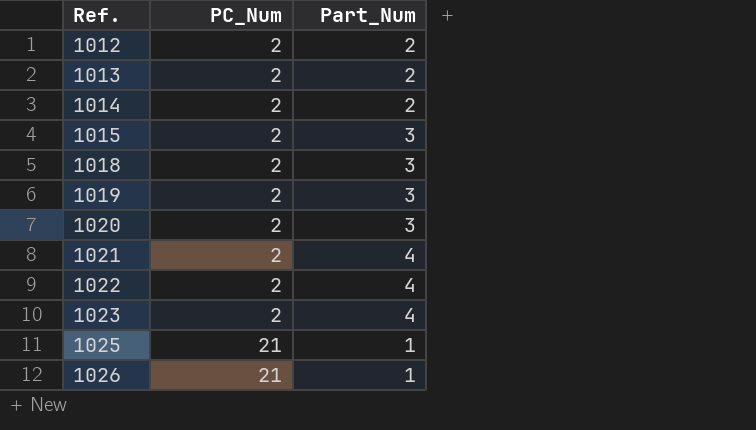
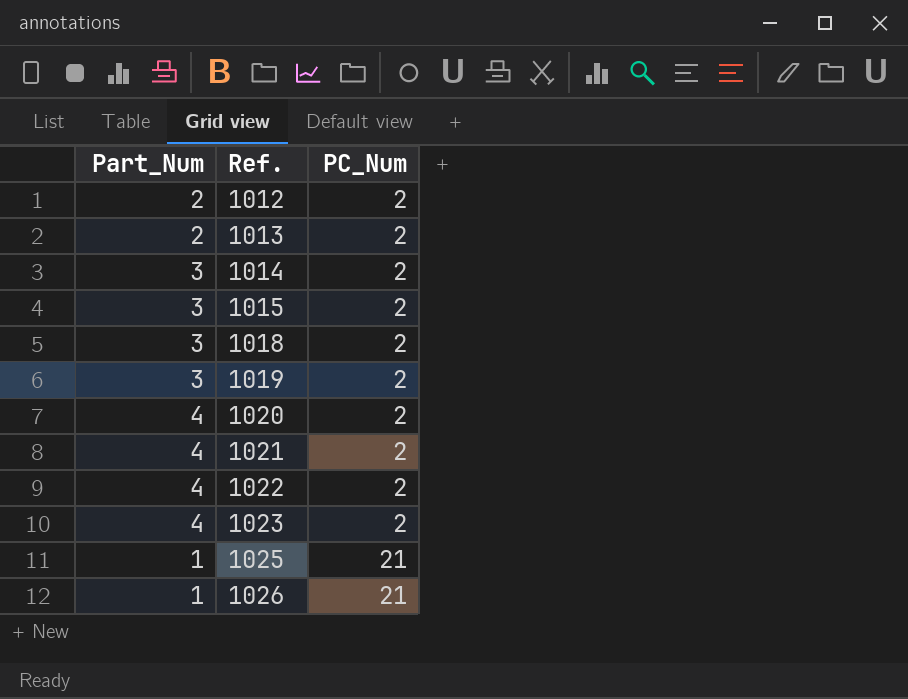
column Part_Num | position: 3 -> 1
1014 | Part_Num: 2 -> 3
1020 | Part_Num: 3 -> 4

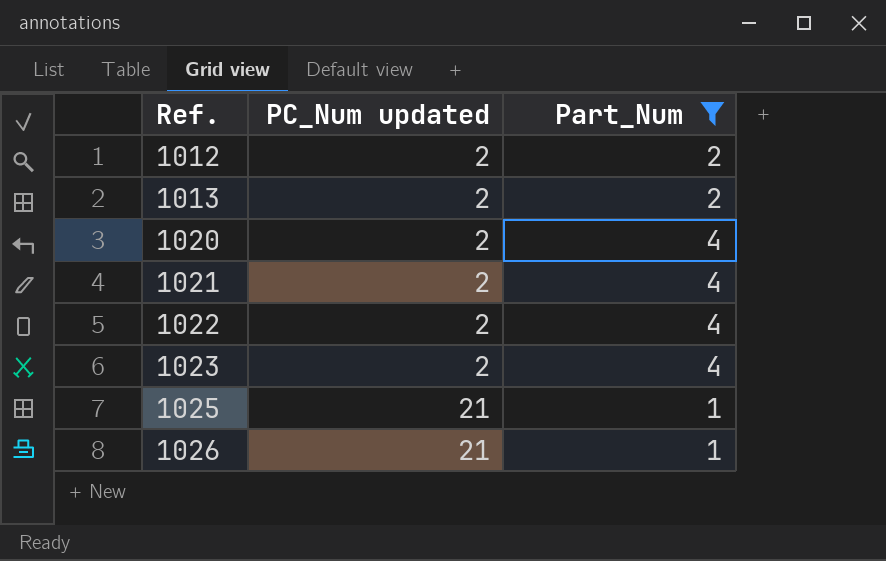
filter: none -> Part_Num != 3
column name: PC_Num -> PC_Num updated
column Part_Num | position: 1 -> 3

